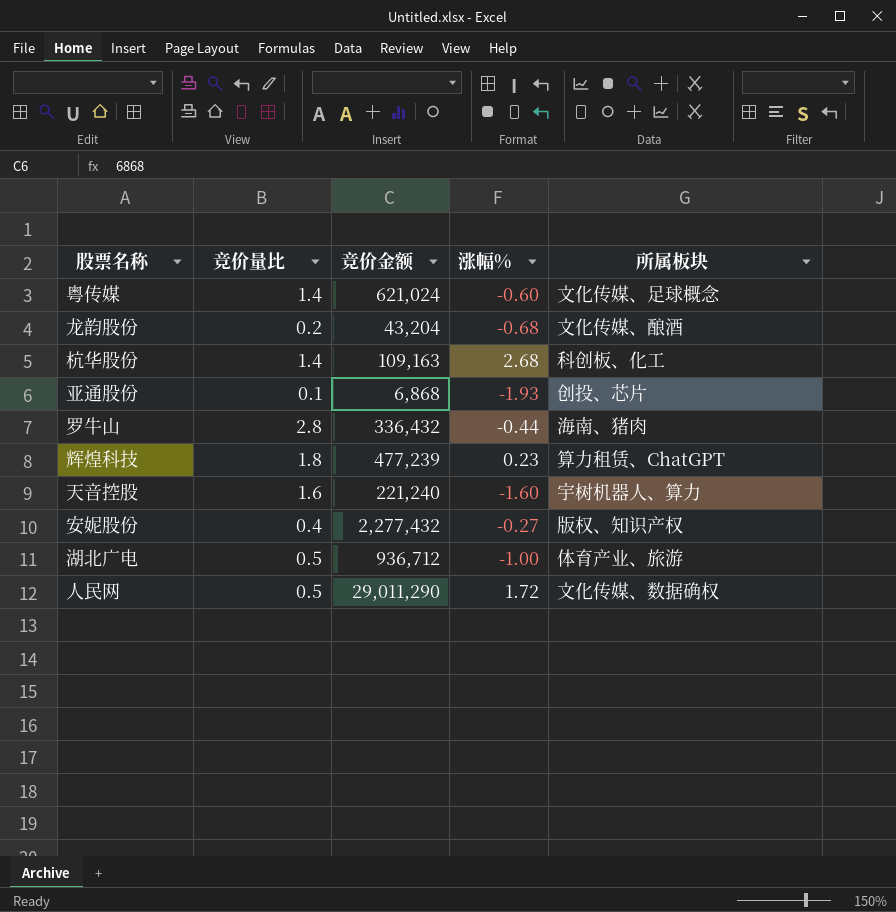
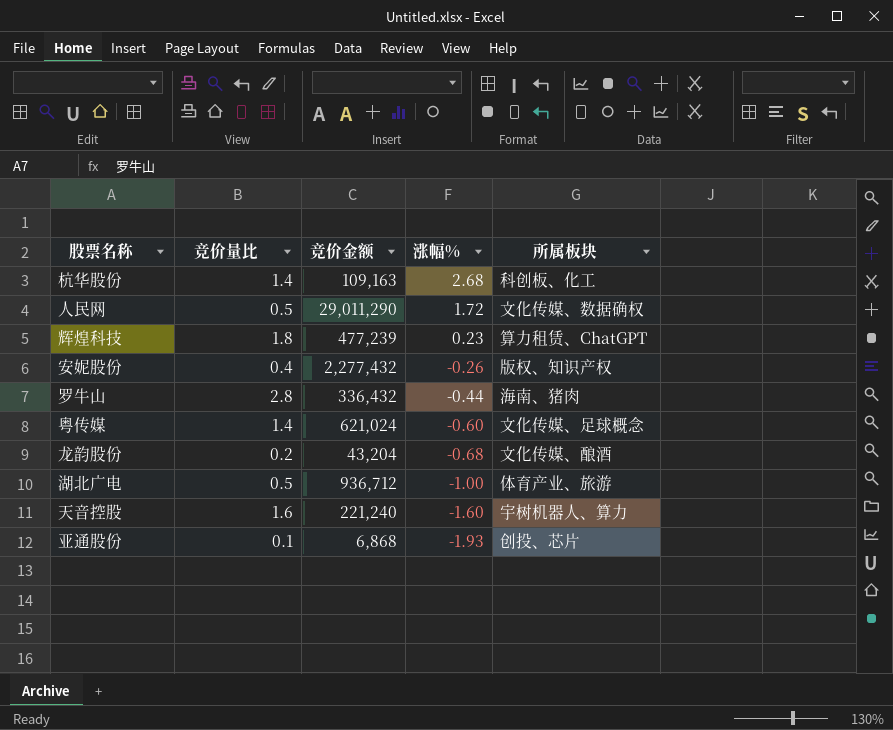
row order: none -> 涨幅% descending
安妮股份 | 涨幅%: -0.27 -> -0.26

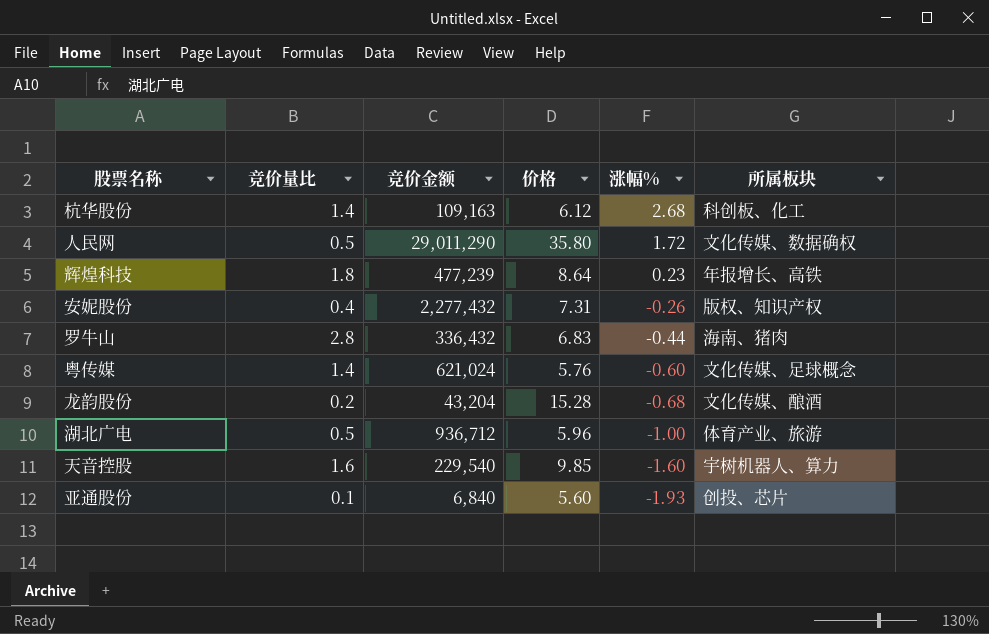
column 价格 | position: none -> 4
辉煌科技 | 所属板块: 算力租赁、ChatGPT -> 年报增长、高铁
天音控股 | 竞价金额: 221,240 -> 229,540
亚通股份 | 竞价金额: 6,868 -> 6,840

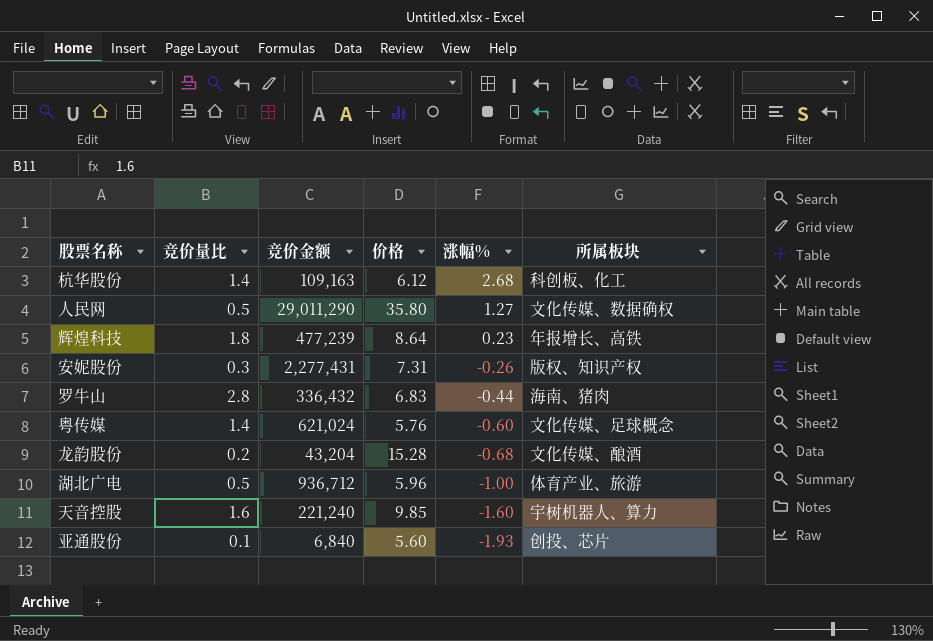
人民网 | 涨幅%: 1.72 -> 1.27
安妮股份 | 竞价量比: 0.4 -> 0.3
安妮股份 | 竞价金额: 2,277,432 -> 2,277,431
天音控股 | 竞价金额: 229,540 -> 221,240

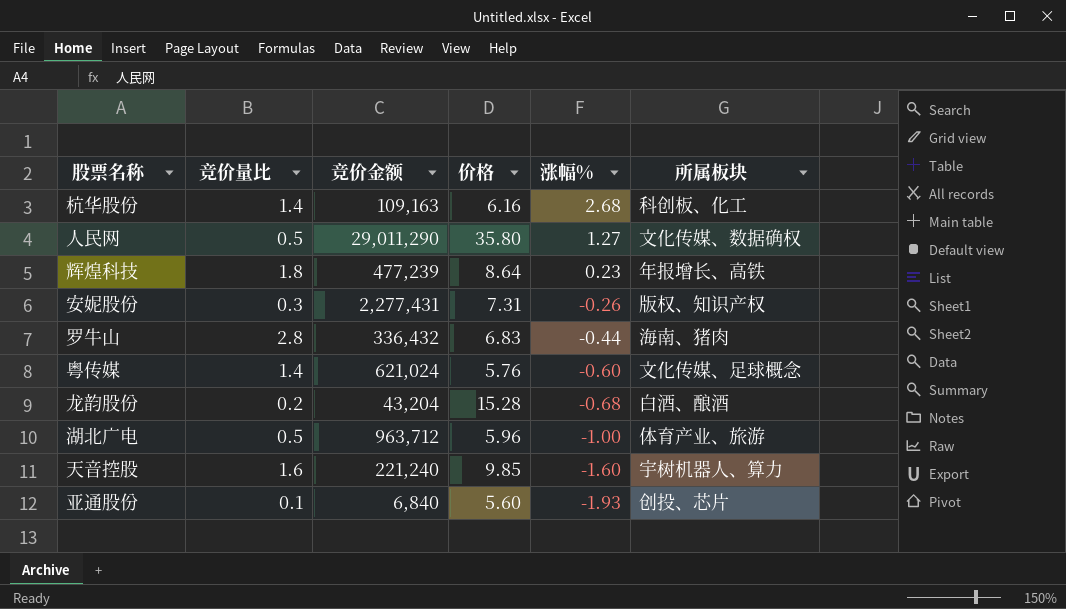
杭华股份 | 价格: 6.12 -> 6.16
龙韵股份 | 所属板块: 文化传媒、酿酒 -> 白酒、酿酒
湖北广电 | 竞价金额: 936,712 -> 963,712

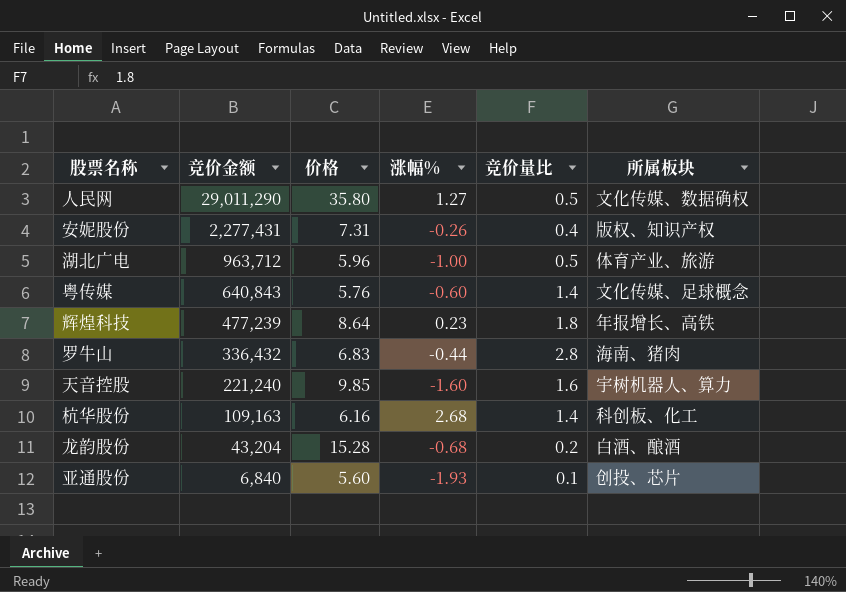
row order: 涨幅% descending -> 竞价金额 descending
column 竞价量比 | position: 2 -> 5
安妮股份 | 竞价量比: 0.3 -> 0.4
粤传媒 | 竞价金额: 621,024 -> 640,843

